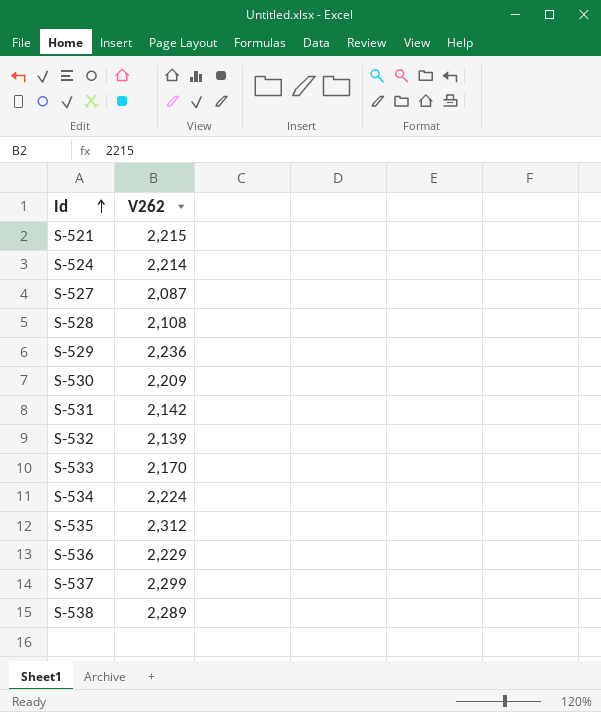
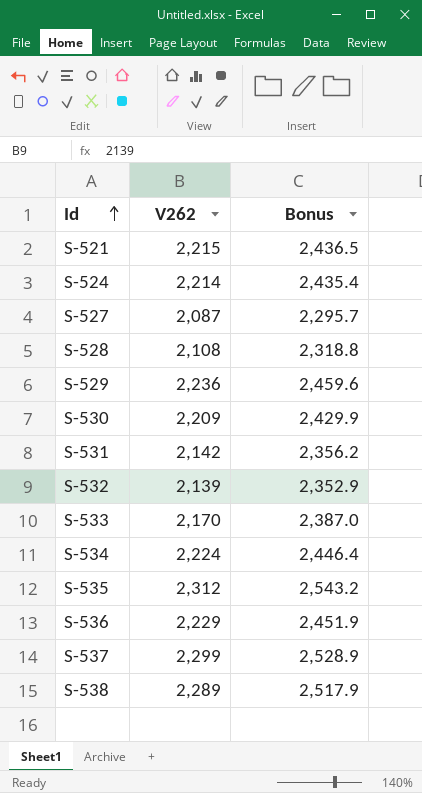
column Bonus | formula: none -> [V262] * 1.1

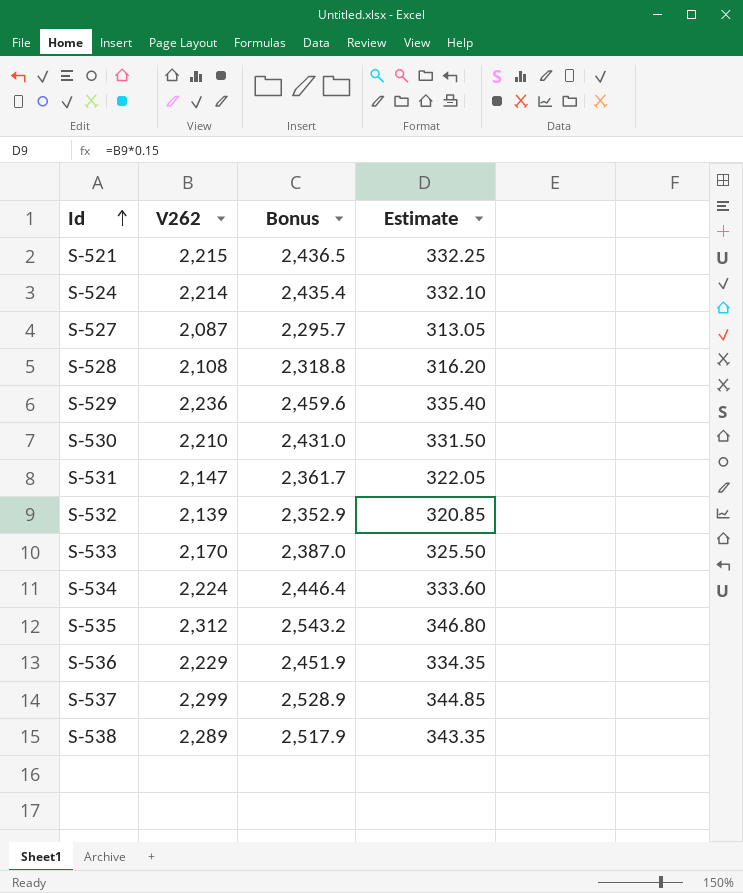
column Estimate | formula: none -> [V262] * 0.15
S-530 | V262: 2,209 -> 2,210
S-530 | Bonus: 2,429.9 -> 2,431.0
S-531 | V262: 2,142 -> 2,147
S-531 | Bonus: 2,356.2 -> 2,361.7

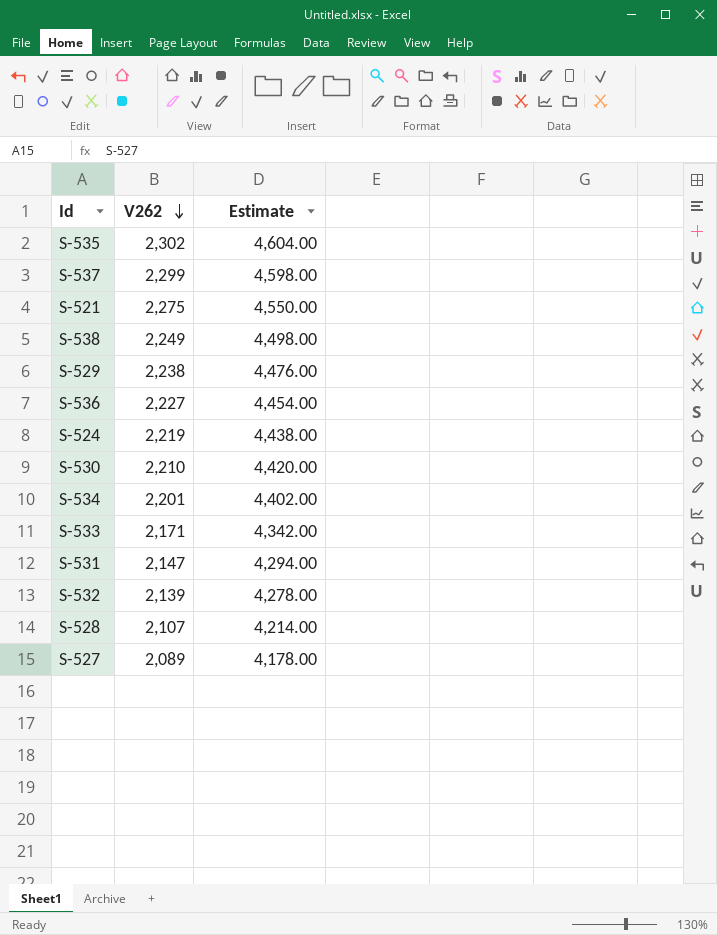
row order: Id ascending -> V262 descending
column Bonus | formula: [V262] * 1.1 -> none
column Estimate | formula: [V262] * 0.15 -> [V262] * 2
S-535 | V262: 2,312 -> 2,302
S-521 | V262: 2,215 -> 2,275
S-538 | V262: 2,289 -> 2,249
S-529 | V262: 2,236 -> 2,238
S-536 | V262: 2,229 -> 2,227
S-524 | V262: 2,214 -> 2,219
S-534 | V262: 2,224 -> 2,201
S-533 | V262: 2,170 -> 2,171
S-528 | V262: 2,108 -> 2,107
S-527 | V262: 2,087 -> 2,089

